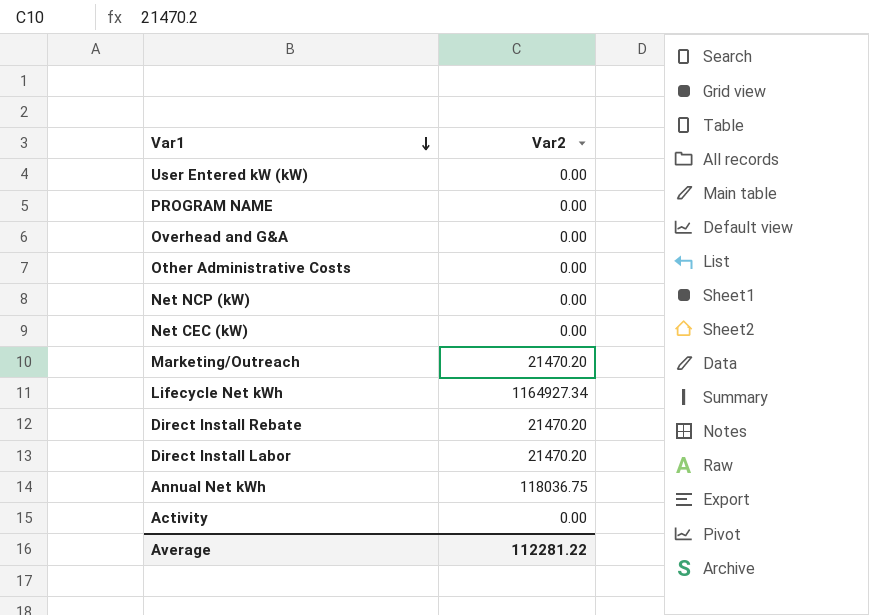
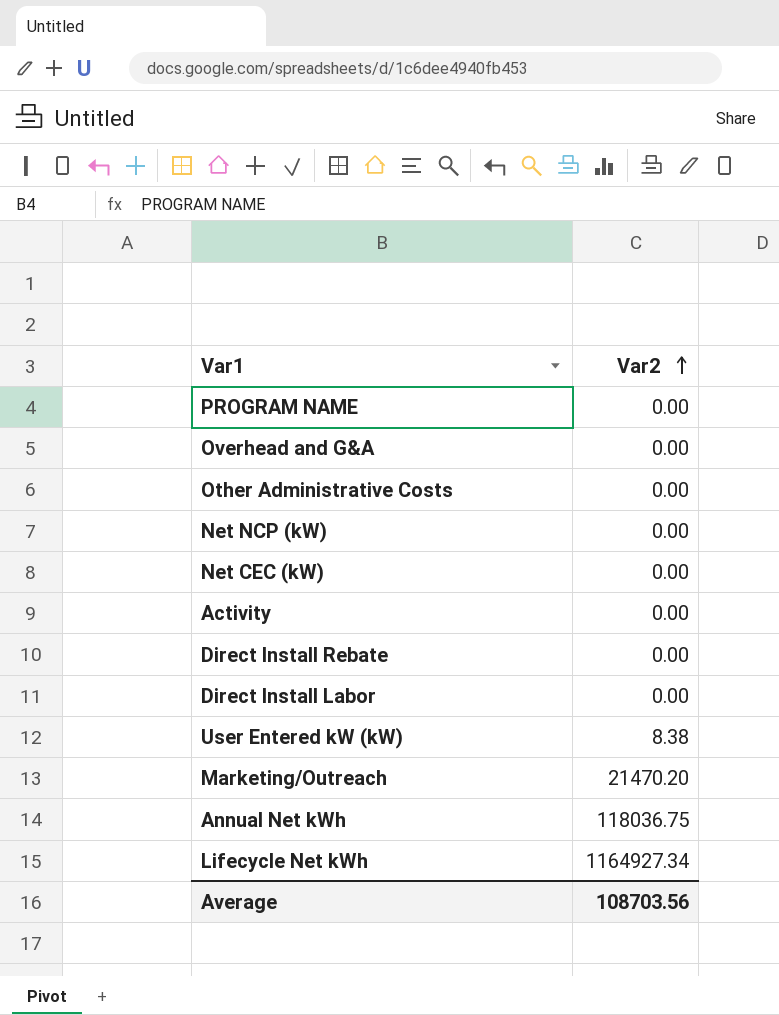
row order: Var1 descending -> Var2 ascending
Direct Install Rebate | Var2: 21470.20 -> 0.00
Direct Install Labor | Var2: 21470.20 -> 0.00
User Entered kW (kW) | Var2: 0.00 -> 8.38
Average | Var2: 112281.22 -> 108703.56

